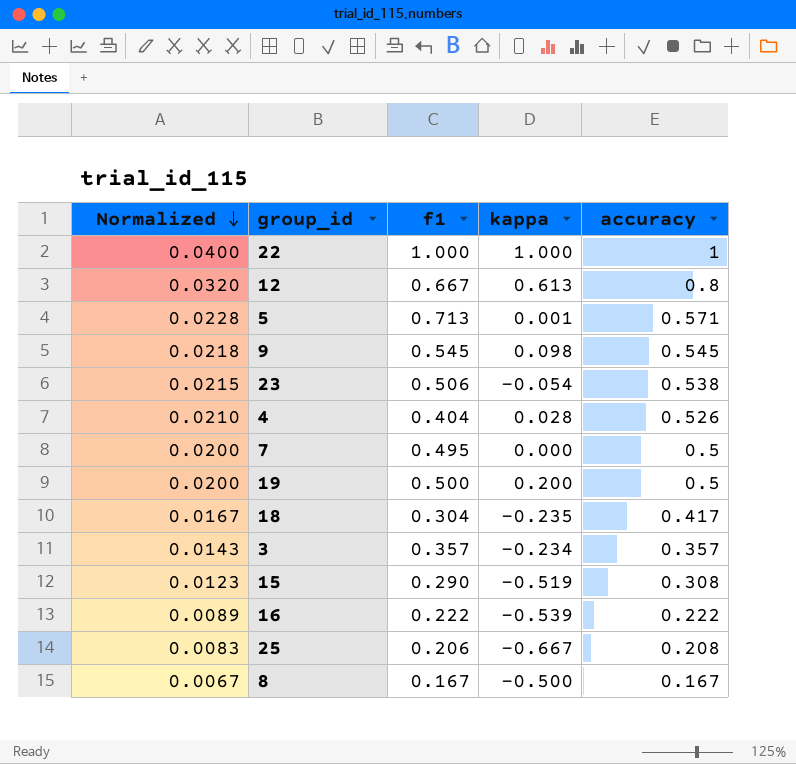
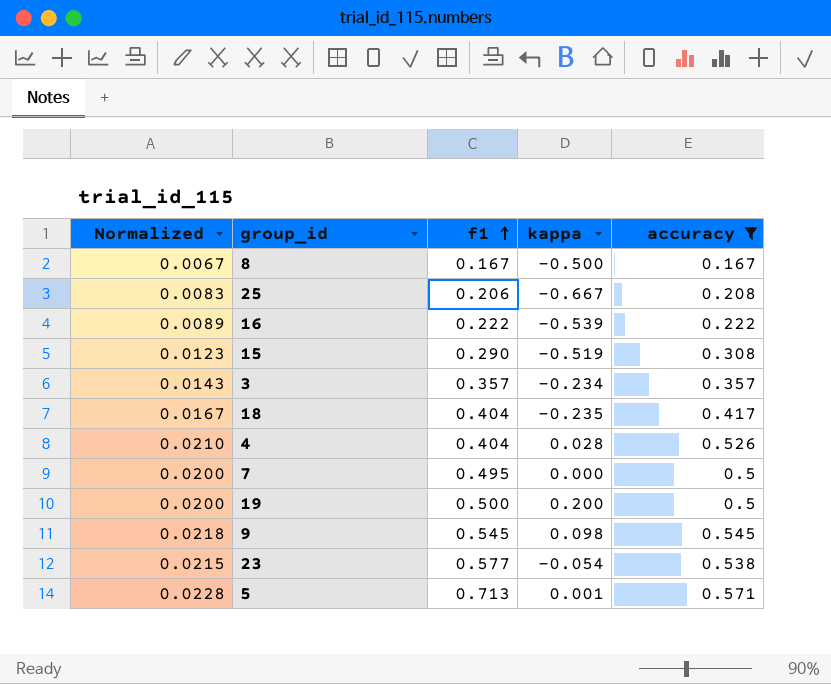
filter: none -> accuracy <= 0.571
row order: Normalized descending -> f1 ascending
18 | f1: 0.304 -> 0.404
23 | f1: 0.506 -> 0.577

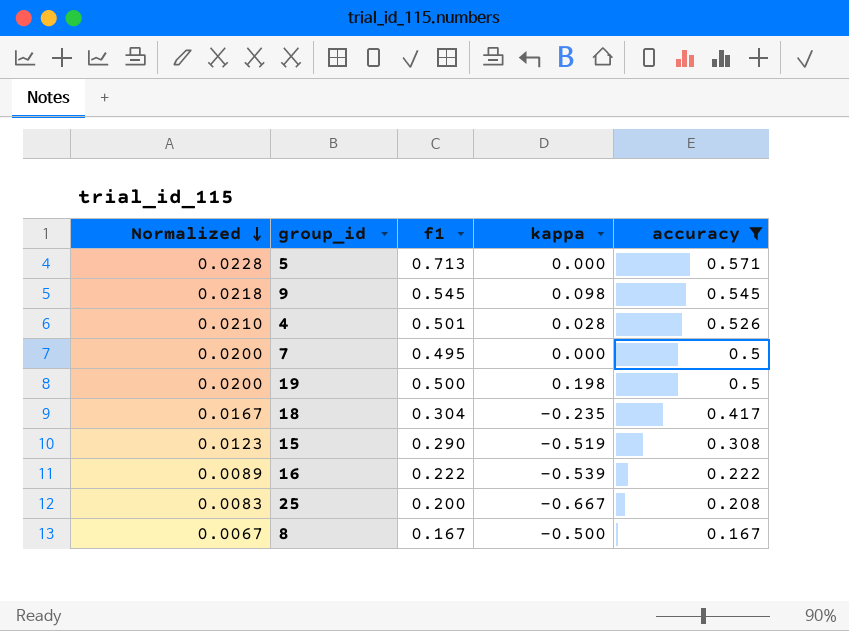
row order: f1 ascending -> Normalized descending
row 3: 0.0143 | 0.357 | -0.234 | 0.357 -> none
row 23: 0.0215 | 0.577 | -0.054 | 0.538 -> none
5 | kappa: 0.001 -> 0.000
4 | f1: 0.404 -> 0.501
19 | kappa: 0.200 -> 0.198
18 | f1: 0.404 -> 0.304
25 | f1: 0.206 -> 0.200

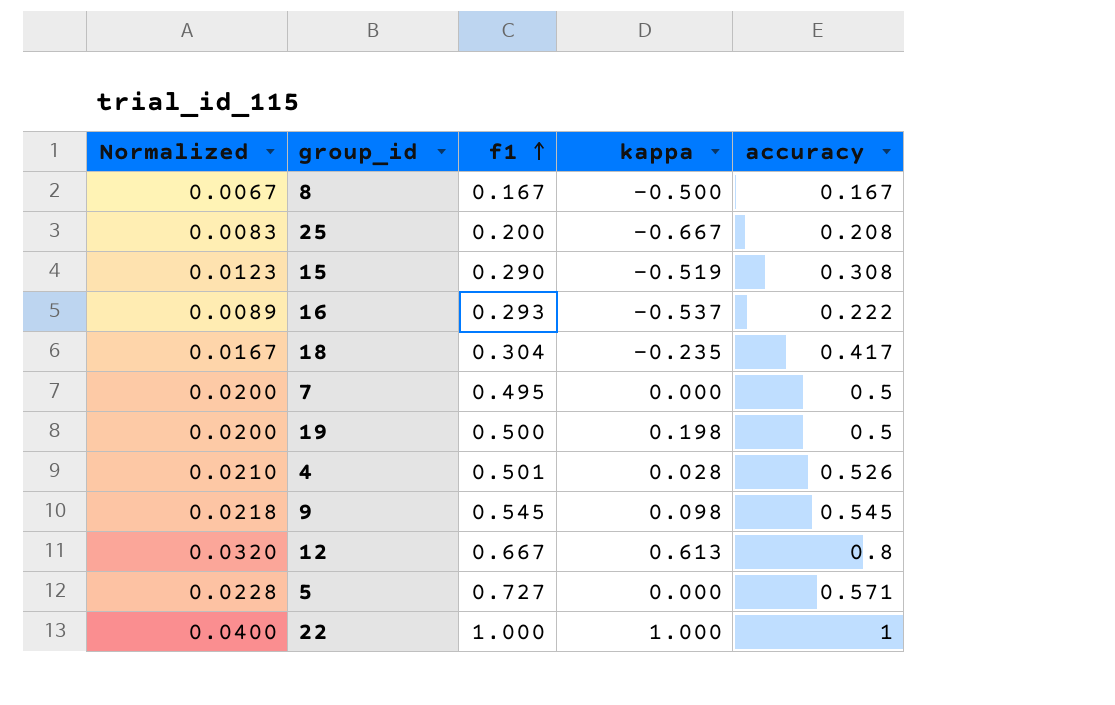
filter: accuracy <= 0.571 -> none
row order: Normalized descending -> f1 ascending
16 | f1: 0.222 -> 0.293
16 | kappa: -0.539 -> -0.537
5 | f1: 0.713 -> 0.727

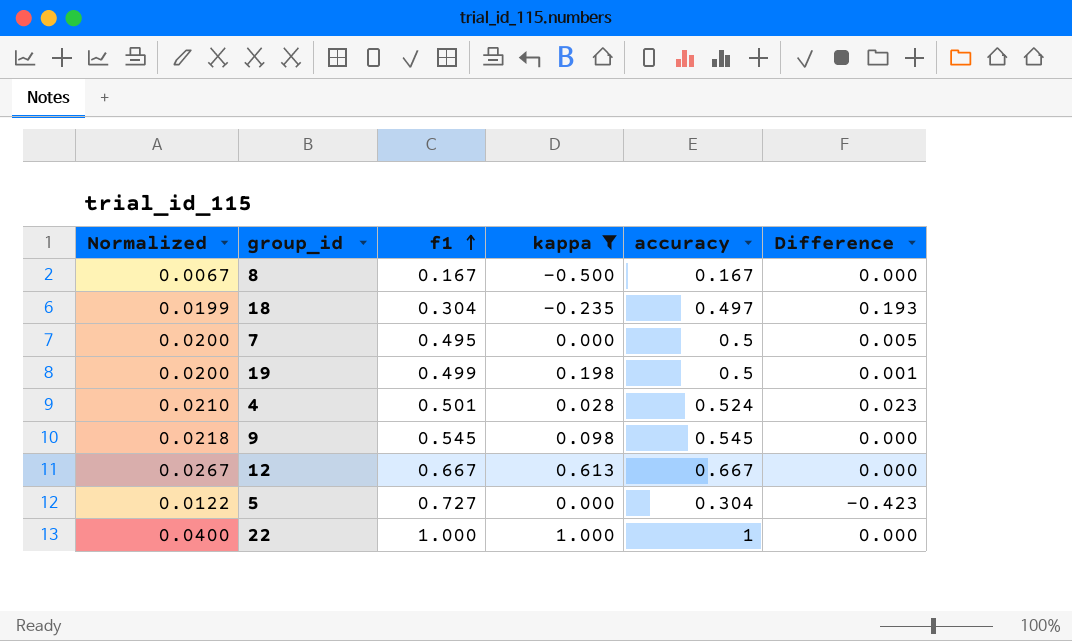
filter: none -> kappa >= -0.500
column Difference | formula: none -> [accuracy] - [f1]
18 | Normalized: 0.0167 -> 0.0199
18 | accuracy: 0.417 -> 0.497
19 | f1: 0.500 -> 0.499
4 | accuracy: 0.526 -> 0.524
12 | Normalized: 0.0320 -> 0.0267
12 | accuracy: 0.8 -> 0.667
5 | Normalized: 0.0228 -> 0.0122
5 | accuracy: 0.571 -> 0.304

